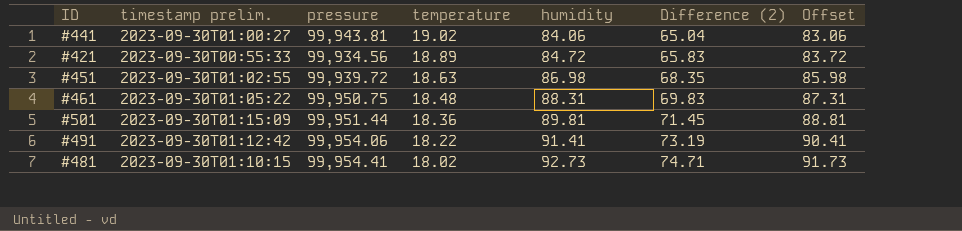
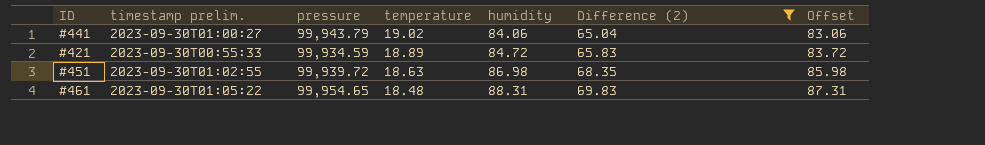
filter: none -> Difference (2) <= 69.83
#441 | pressure: 99,943.81 -> 99,943.79
#421 | pressure: 99,934.56 -> 99,934.59
#461 | pressure: 99,950.75 -> 99,954.65

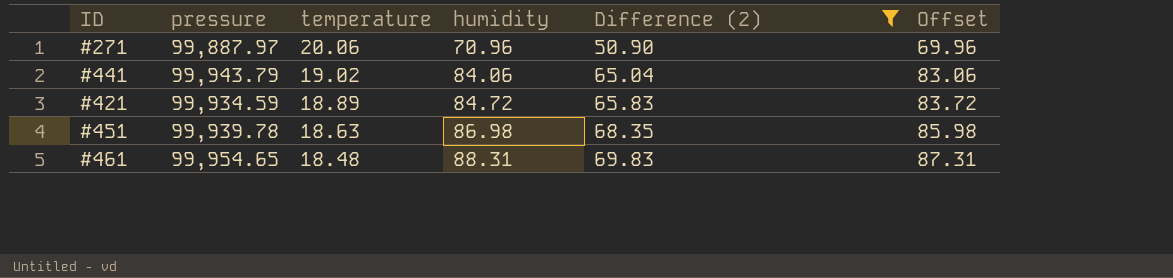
column timestamp prelim. | position: 2 -> none
row #271: none -> 99,887.97 | 20.06 | 70.96 | 50.90 | 69.96
#451 | pressure: 99,939.72 -> 99,939.78

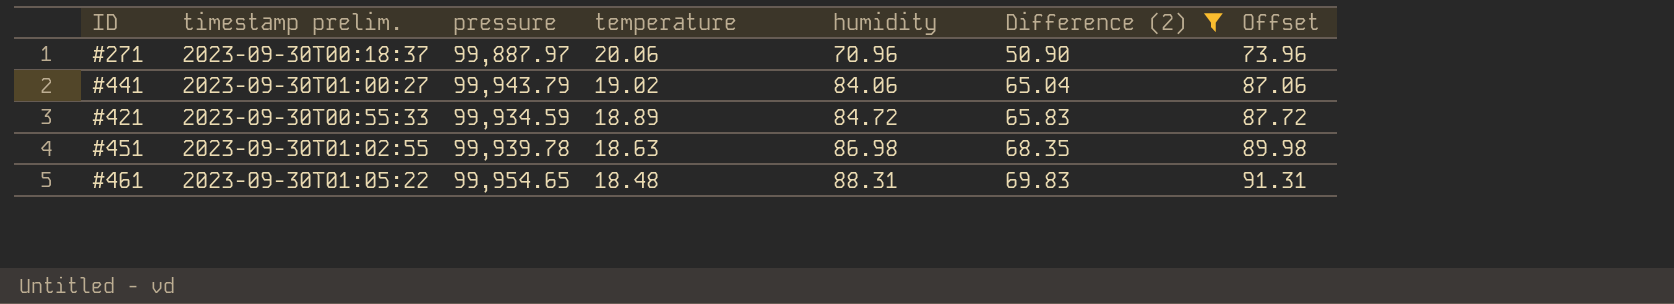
column timestamp prelim. | position: none -> 2
column Offset | formula: [humidity] - 1 -> [humidity] + 3

